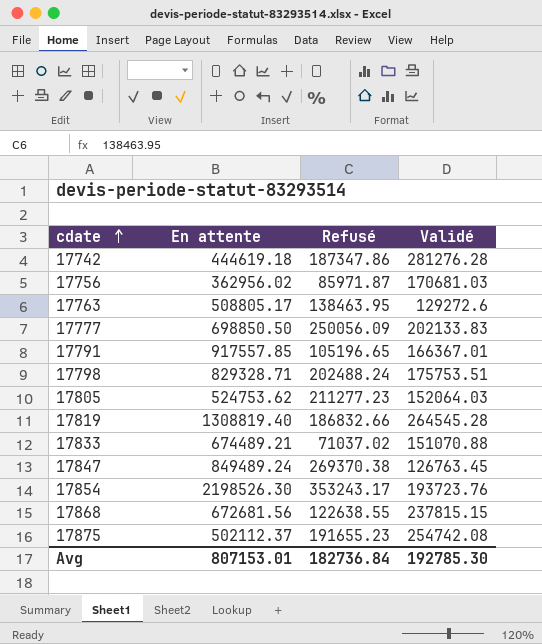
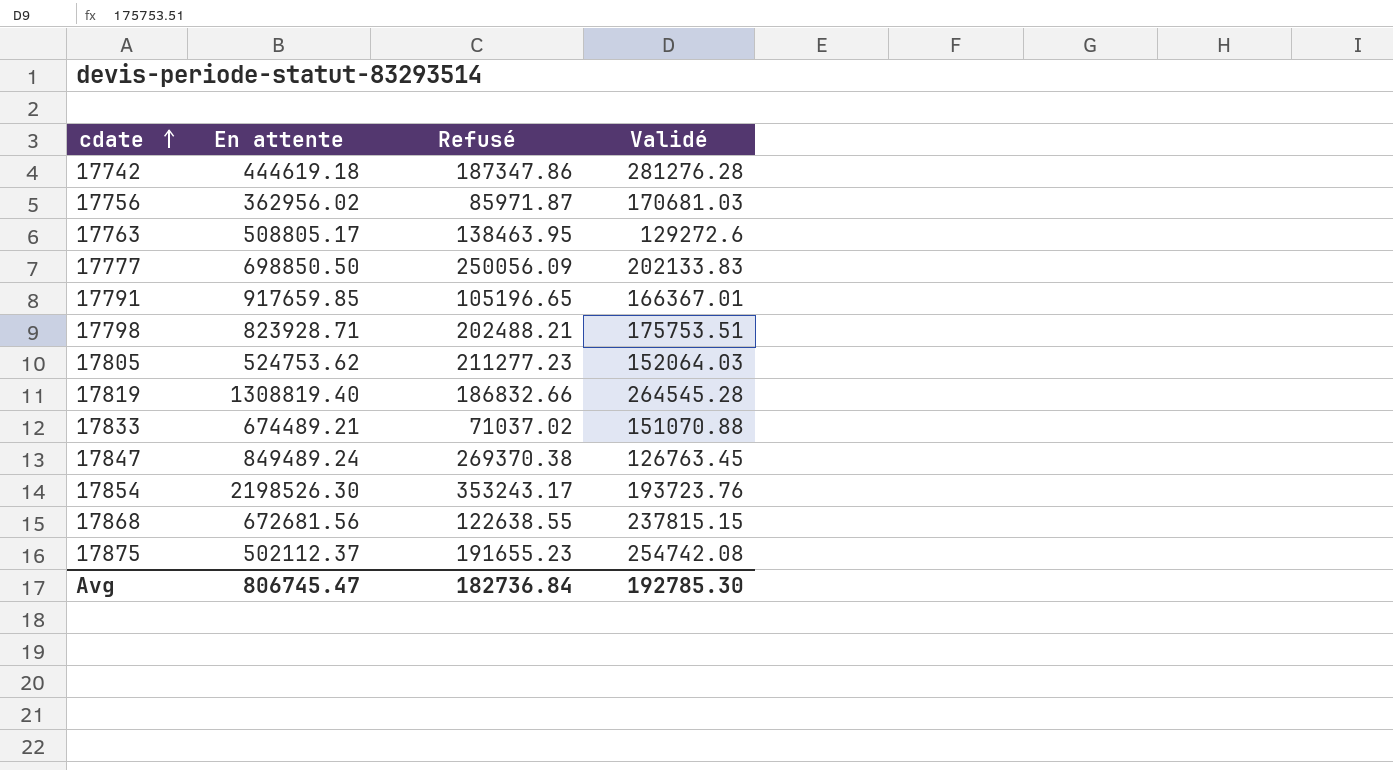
17791 | En attente: 917557.85 -> 917659.85
17798 | En attente: 829328.71 -> 823928.71
17798 | Refusé: 202488.24 -> 202488.21
Avg | En attente: 807153.01 -> 806745.47

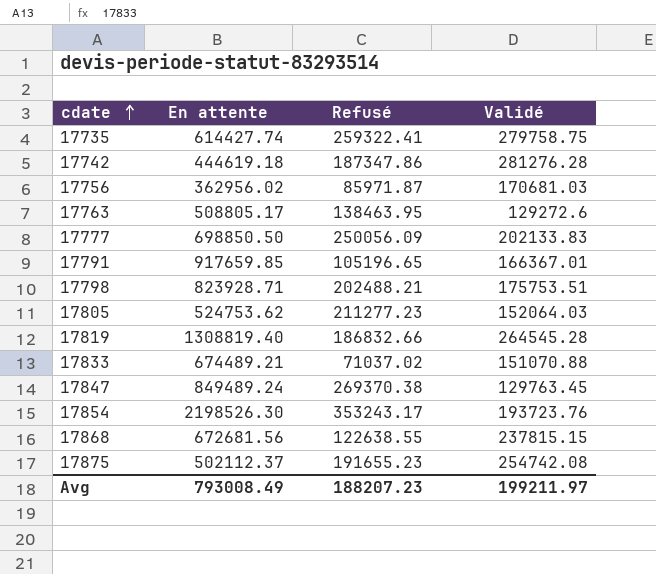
row 17735: none -> 614427.74 | 259322.41 | 279758.75
17847 | Validé: 126763.45 -> 129763.45
Avg | En attente: 806745.47 -> 793008.49
Avg | Refusé: 182736.84 -> 188207.23
Avg | Validé: 192785.30 -> 199211.97

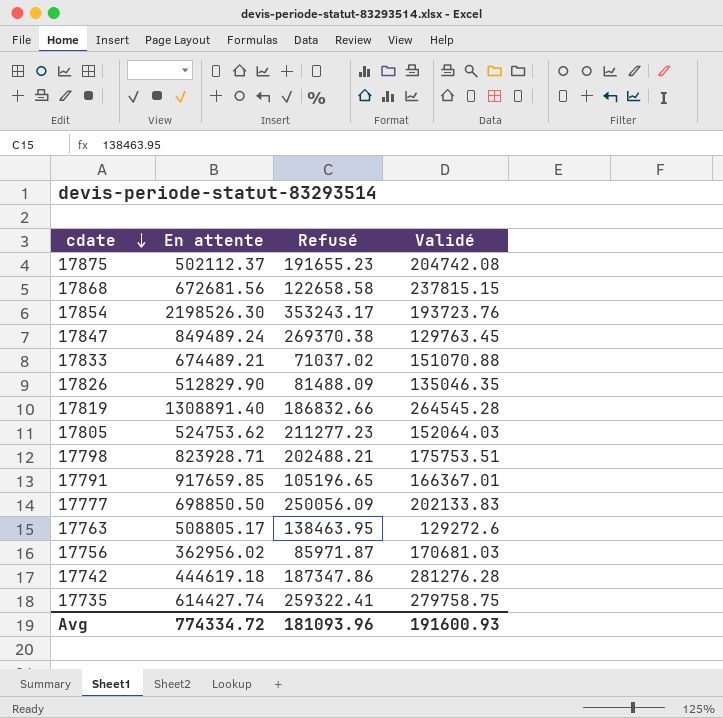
row order: cdate ascending -> cdate descending
17875 | Validé: 254742.08 -> 204742.08
17868 | Refusé: 122638.55 -> 122658.58
row 17826: none -> 512829.90 | 81488.09 | 135046.35
17819 | En attente: 1308819.40 -> 1308891.40
Avg | En attente: 793008.49 -> 774334.72
Avg | Refusé: 188207.23 -> 181093.96
Avg | Validé: 199211.97 -> 191600.93

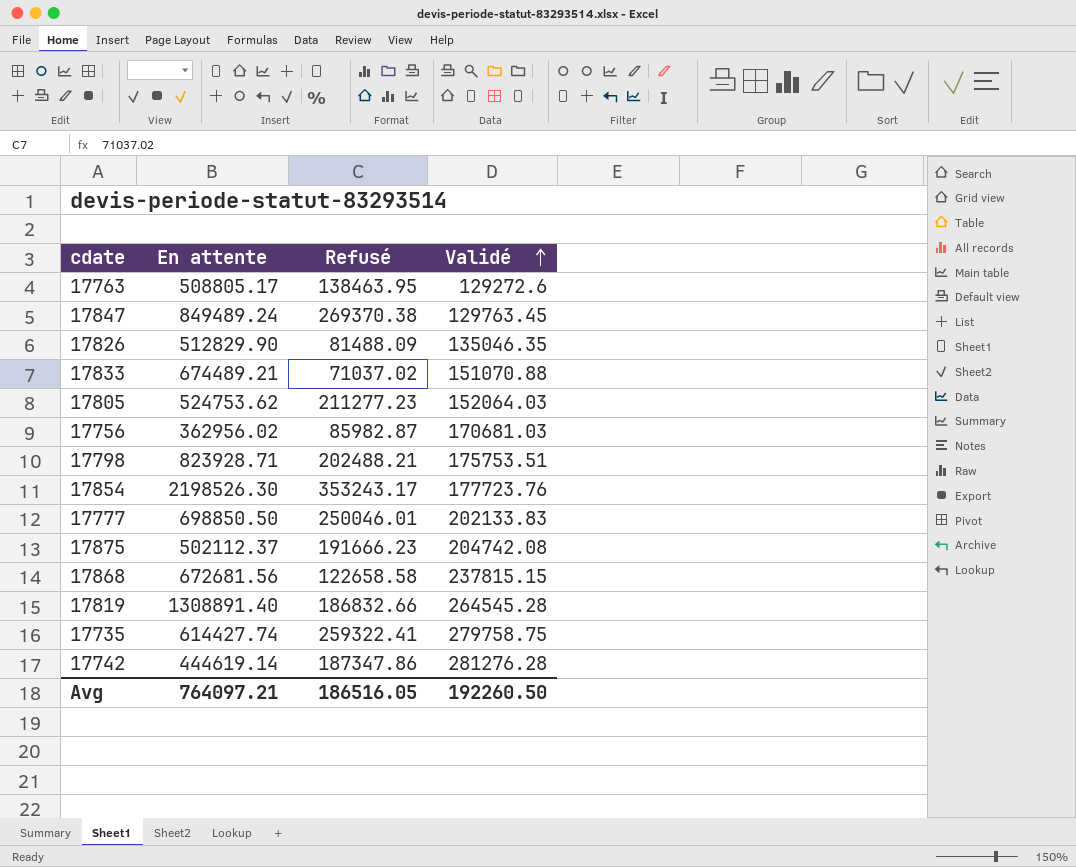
row order: cdate descending -> Validé ascending
row 17791: 917659.85 | 105196.65 | 166367.01 -> none
17756 | Refusé: 85971.87 -> 85982.87
17854 | Validé: 193723.76 -> 177723.76
17777 | Refusé: 250056.09 -> 250046.01
17875 | Refusé: 191655.23 -> 191666.23
17742 | En attente: 444619.18 -> 444619.14
Avg | En attente: 774334.72 -> 764097.21
Avg | Refusé: 181093.96 -> 186516.05
Avg | Validé: 191600.93 -> 192260.50

